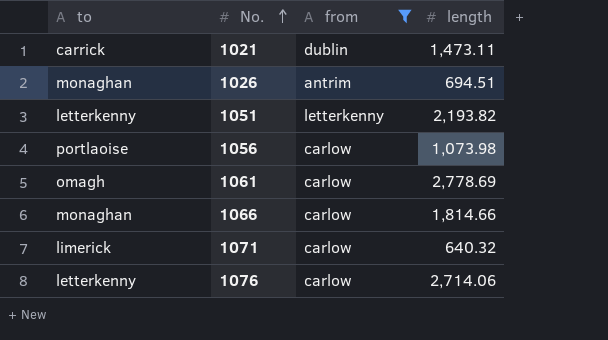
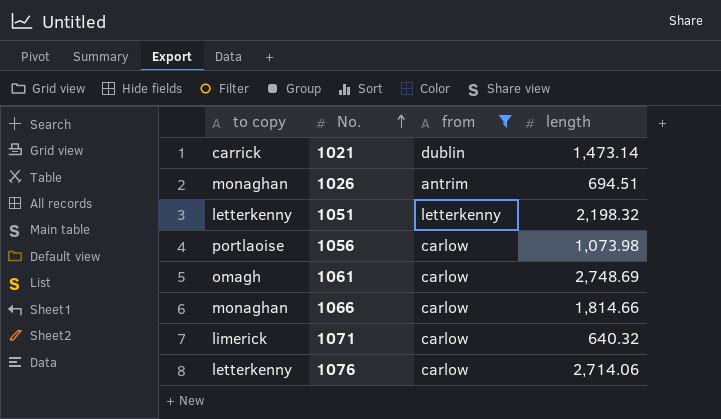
column name: to -> to copy
1021 | length: 1,473.11 -> 1,473.14
1051 | length: 2,193.82 -> 2,198.32
1061 | length: 2,778.69 -> 2,748.69

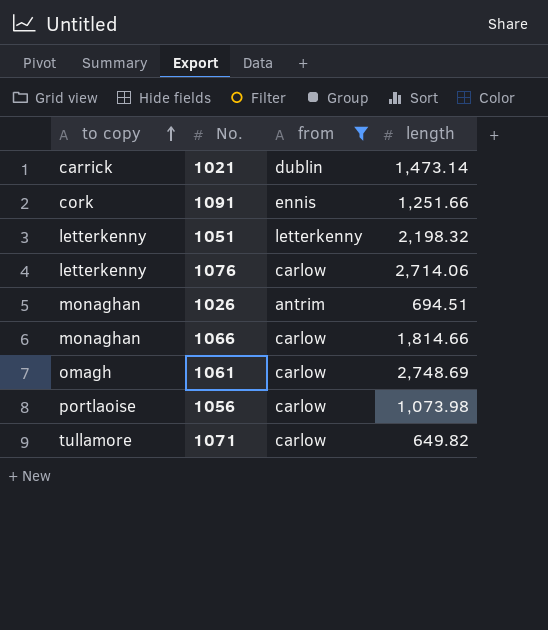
row order: No. ascending -> to copy ascending
row 1091: none -> cork | ennis | 1,251.66
1071 | to copy: limerick -> tullamore
1071 | length: 640.32 -> 649.82

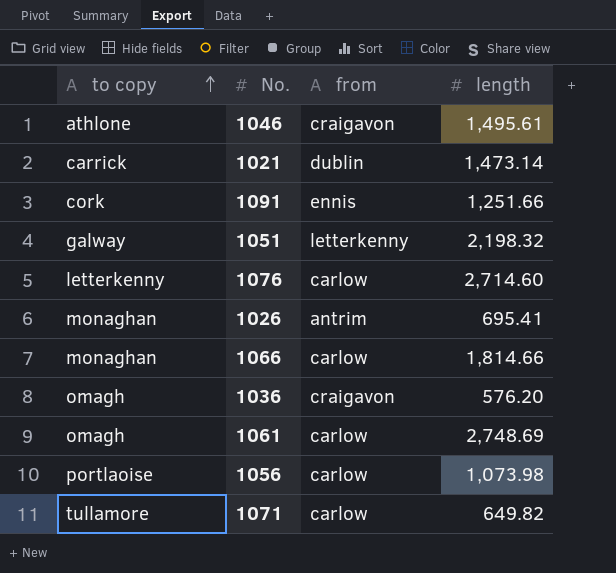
filter: from != craigavon -> none
1051 | to copy: letterkenny -> galway
1076 | length: 2,714.06 -> 2,714.60
1026 | length: 694.51 -> 695.41

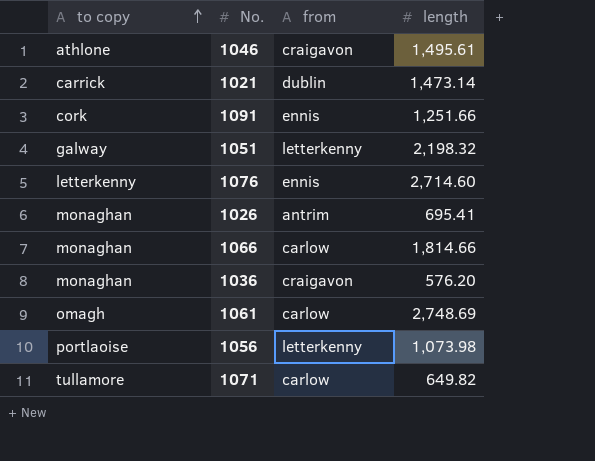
1076 | from: carlow -> ennis
1036 | to copy: omagh -> monaghan
1056 | from: carlow -> letterkenny

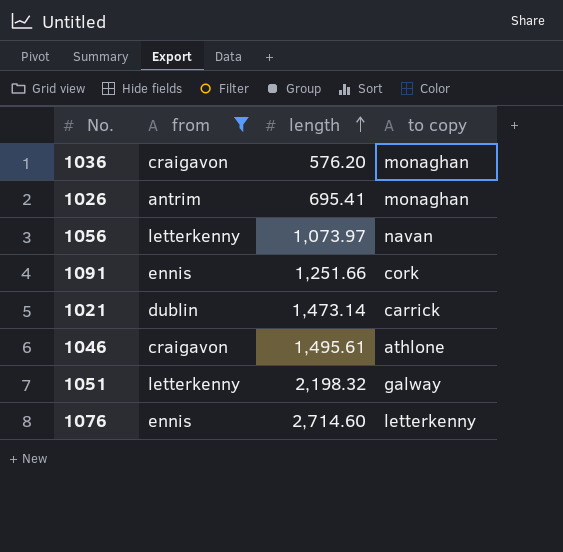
filter: none -> from != carlow
row order: to copy ascending -> length ascending
column to copy | position: 1 -> 4
1056 | length: 1,073.98 -> 1,073.97
1056 | to copy: portlaoise -> navan

